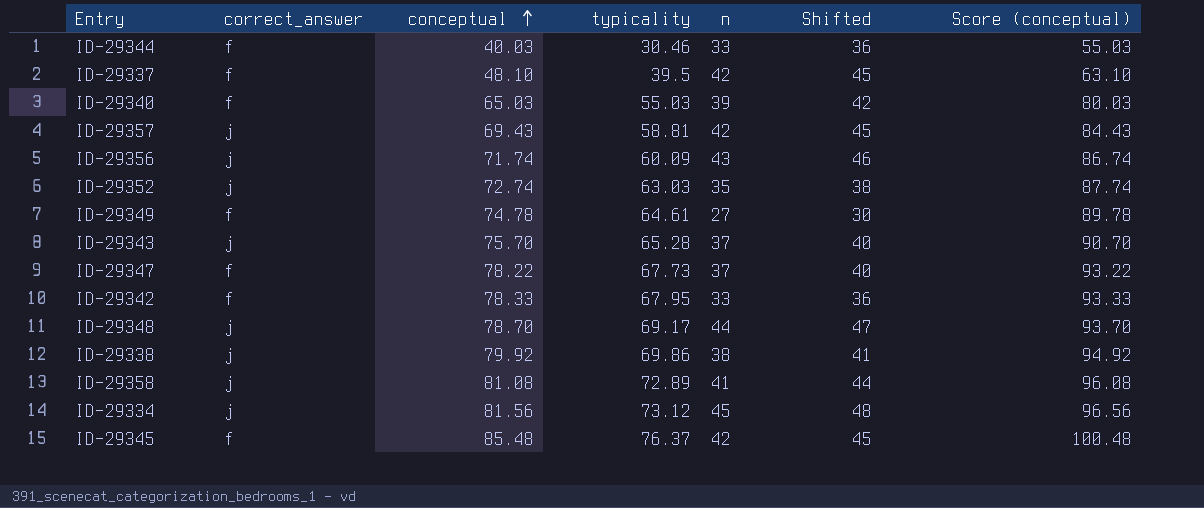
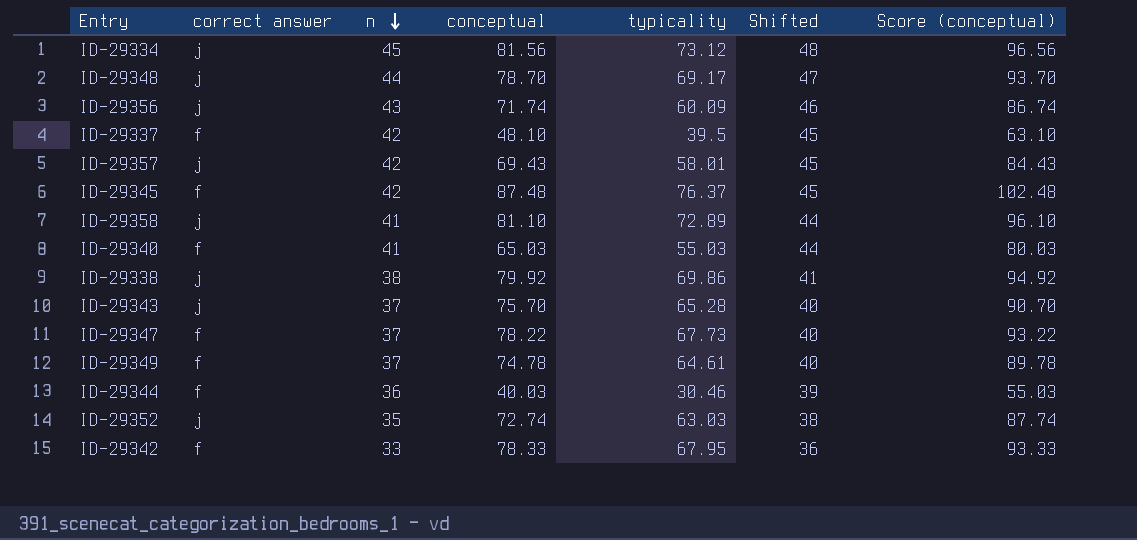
row order: conceptual ascending -> n descending
column name: correct_answer -> correct answer
column n | position: 5 -> 3
ID-29357 | typicality: 58.81 -> 58.01
ID-29345 | conceptual: 85.48 -> 87.48
ID-29345 | Score (conceptual): 100.48 -> 102.48
ID-29358 | conceptual: 81.08 -> 81.10
ID-29358 | Score (conceptual): 96.08 -> 96.10
ID-29340 | n: 39 -> 41
ID-29340 | Shifted: 42 -> 44
ID-29349 | n: 27 -> 37
ID-29349 | Shifted: 30 -> 40
ID-29344 | n: 33 -> 36
ID-29344 | Shifted: 36 -> 39

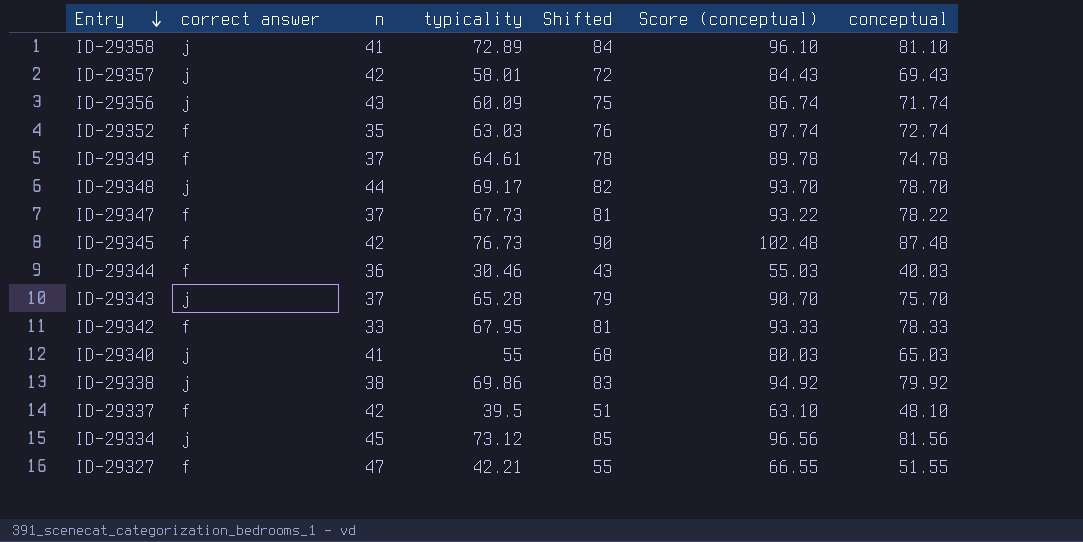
row order: n descending -> Entry descending
column Shifted | formula: [n] + 3 -> [conceptual] + 3
column conceptual | position: 4 -> 7
ID-29352 | correct answer: j -> f
ID-29345 | typicality: 76.37 -> 76.73
ID-29340 | correct answer: f -> j
ID-29340 | typicality: 55.03 -> 55
row ID-29327: none -> f | 47 | 42.21 | 55 | 66.55 | 51.55

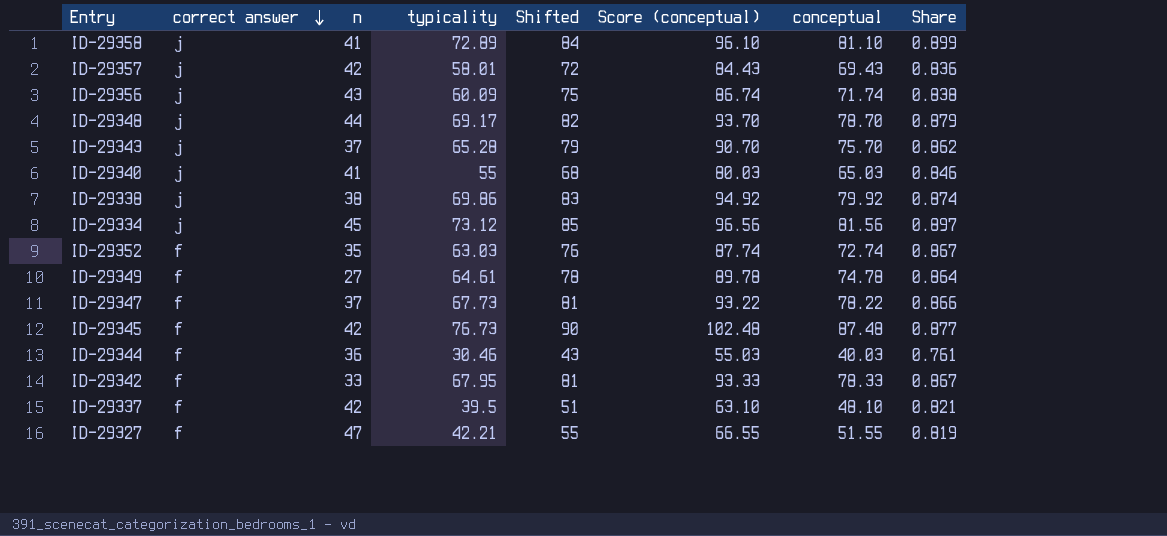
row order: Entry descending -> correct answer descending
column Share | formula: none -> [typicality] / [conceptual]
ID-29349 | n: 37 -> 27

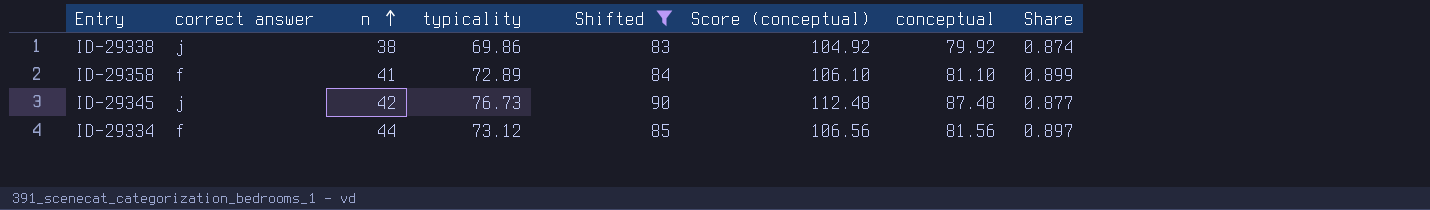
filter: none -> Shifted >= 83
row order: correct answer descending -> n ascending
column Score (conceptual) | formula: [conceptual] + 15 -> [conceptual] + 25
ID-29358 | correct answer: j -> f
ID-29345 | correct answer: f -> j
ID-29334 | correct answer: j -> f
ID-29334 | n: 45 -> 44

